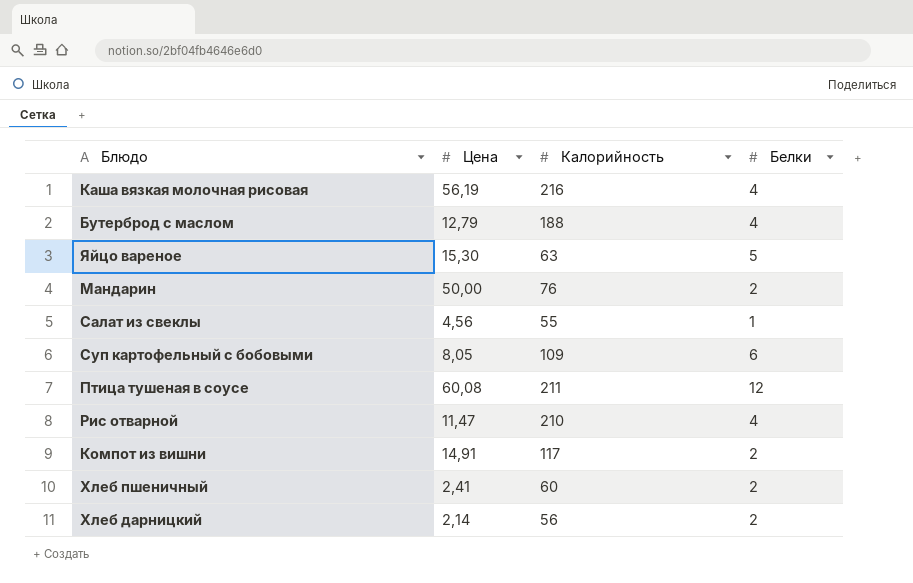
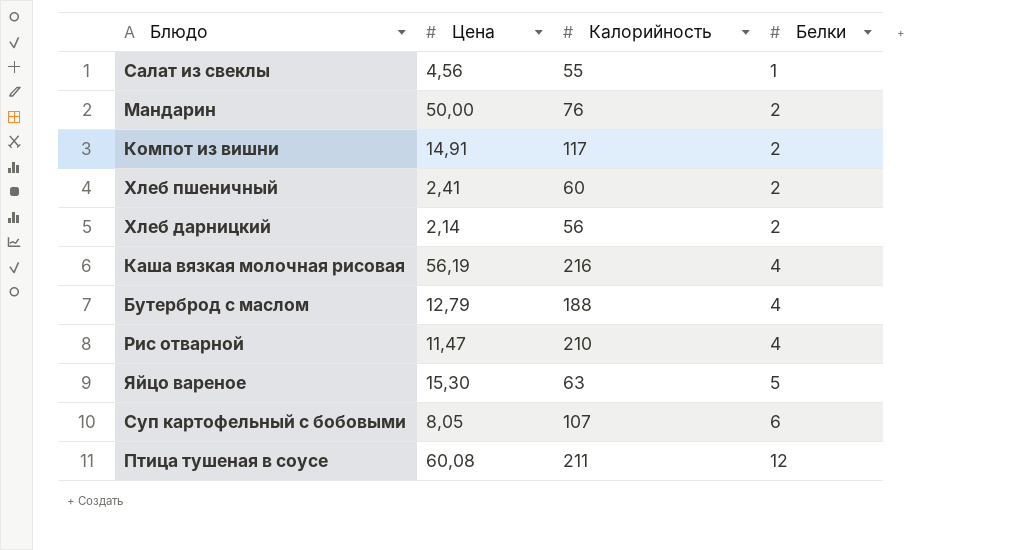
row order: none -> Белки ascending
Суп картофельный с бобовыми | Калорийность: 109 -> 107

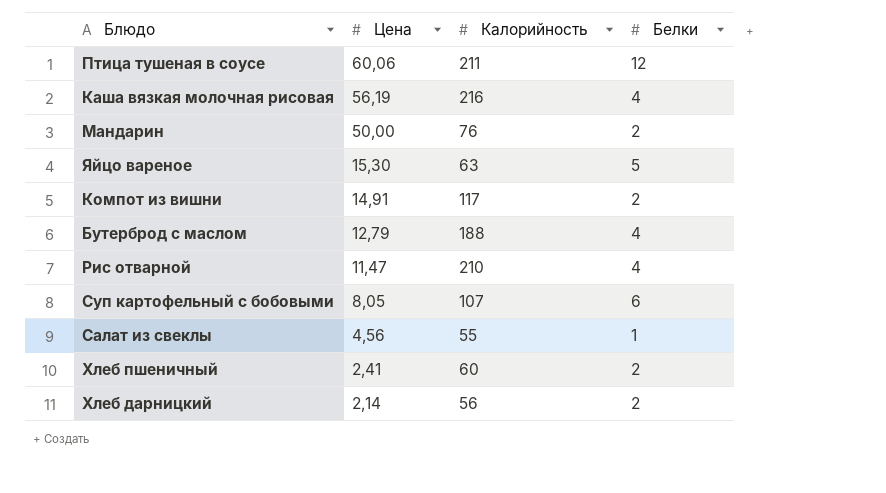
row order: Белки ascending -> Цена descending
Птица тушеная в соусе | Цена: 60,08 -> 60,06

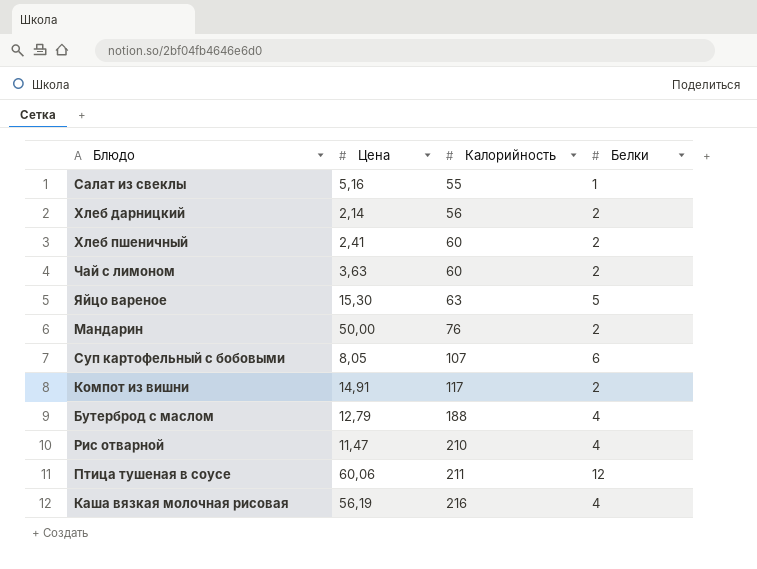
row order: Цена descending -> Калорийность ascending
Салат из свеклы | Цена: 4,56 -> 5,16
row Чай с лимоном: none -> 3,63 | 60 | 2

